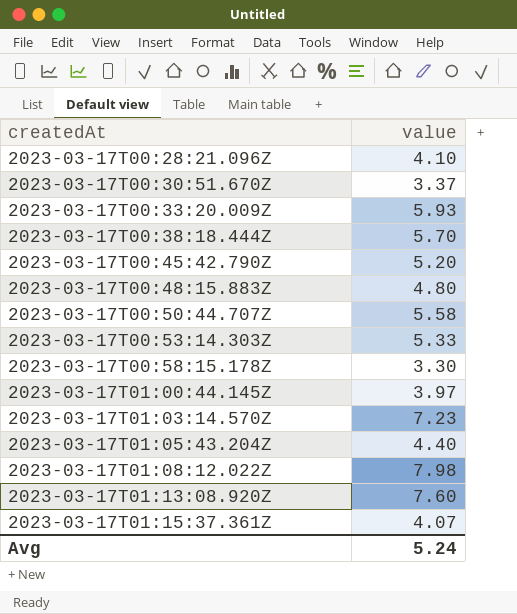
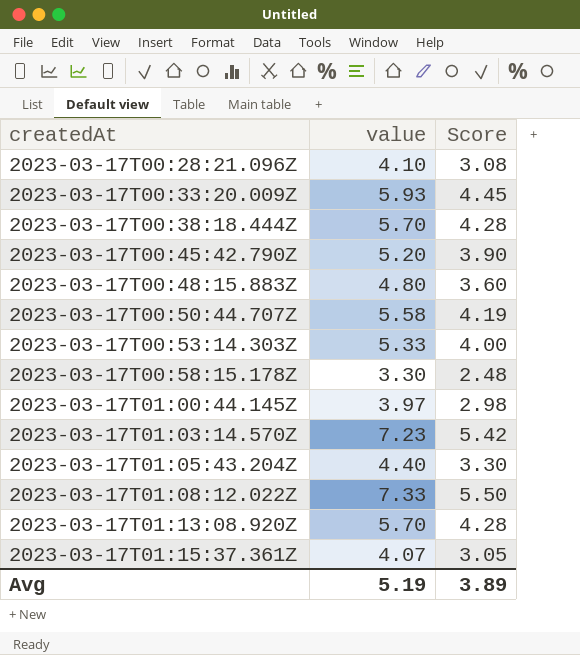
column Score | formula: none -> [value] * 0.75
row 2023-03-17T00:30:51.670Z: 3.37 -> none
2023-03-17T01:08:12.022Z | value: 7.98 -> 7.33
2023-03-17T01:13:08.920Z | value: 7.60 -> 5.70
Avg | value: 5.24 -> 5.19

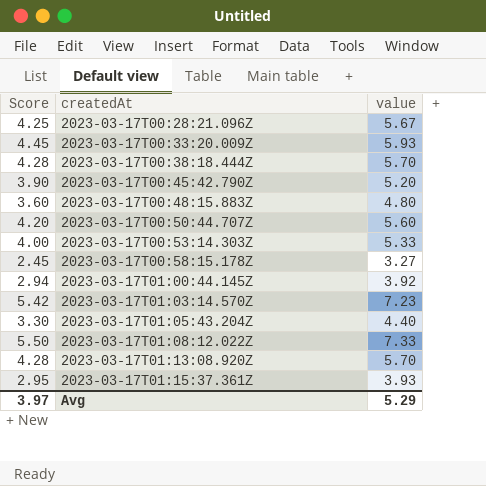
column Score | position: 3 -> 1
2023-03-17T00:28:21.096Z | Score: 3.08 -> 4.25
2023-03-17T00:28:21.096Z | value: 4.10 -> 5.67
2023-03-17T00:50:44.707Z | Score: 4.19 -> 4.20
2023-03-17T00:50:44.707Z | value: 5.58 -> 5.60
2023-03-17T00:58:15.178Z | Score: 2.48 -> 2.45
2023-03-17T00:58:15.178Z | value: 3.30 -> 3.27
2023-03-17T01:00:44.145Z | Score: 2.98 -> 2.94
2023-03-17T01:00:44.145Z | value: 3.97 -> 3.92
2023-03-17T01:15:37.361Z | Score: 3.05 -> 2.95
2023-03-17T01:15:37.361Z | value: 4.07 -> 3.93
Avg | Score: 3.89 -> 3.97
Avg | value: 5.19 -> 5.29

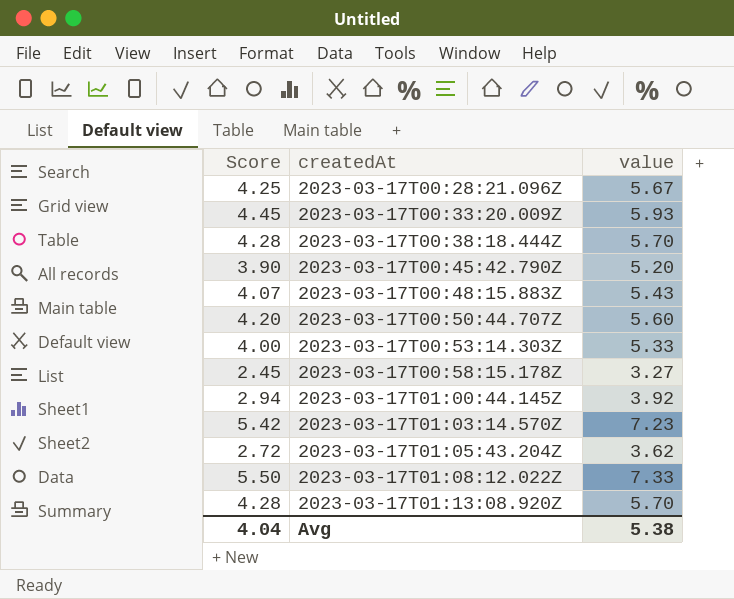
row 2023-03-17T01:15:37.361Z: 2.95 | 3.93 -> none
2023-03-17T00:48:15.883Z | Score: 3.60 -> 4.07
2023-03-17T00:48:15.883Z | value: 4.80 -> 5.43
2023-03-17T01:05:43.204Z | Score: 3.30 -> 2.72
2023-03-17T01:05:43.204Z | value: 4.40 -> 3.62
Avg | Score: 3.97 -> 4.04
Avg | value: 5.29 -> 5.38

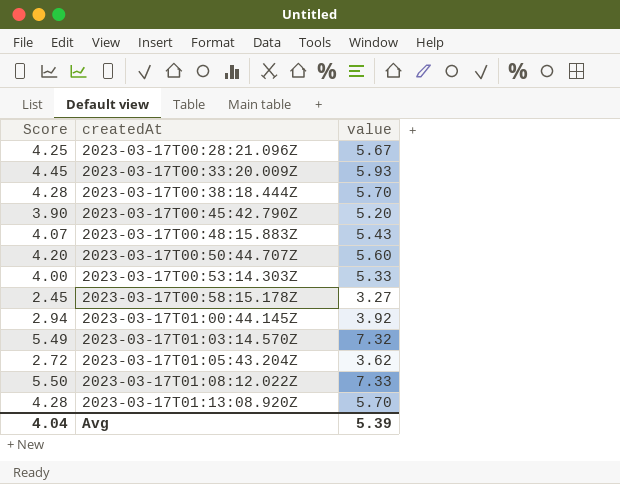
2023-03-17T01:03:14.570Z | Score: 5.42 -> 5.49
2023-03-17T01:03:14.570Z | value: 7.23 -> 7.32
Avg | value: 5.38 -> 5.39

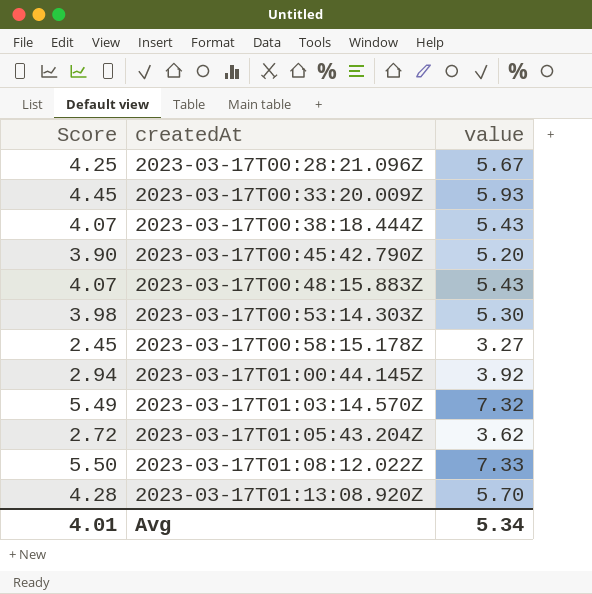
row 2023-03-17T00:50:44.707Z: 4.20 | 5.60 -> none
2023-03-17T00:38:18.444Z | Score: 4.28 -> 4.07
2023-03-17T00:38:18.444Z | value: 5.70 -> 5.43
2023-03-17T00:53:14.303Z | Score: 4.00 -> 3.98
2023-03-17T00:53:14.303Z | value: 5.33 -> 5.30
Avg | Score: 4.04 -> 4.01
Avg | value: 5.39 -> 5.34

